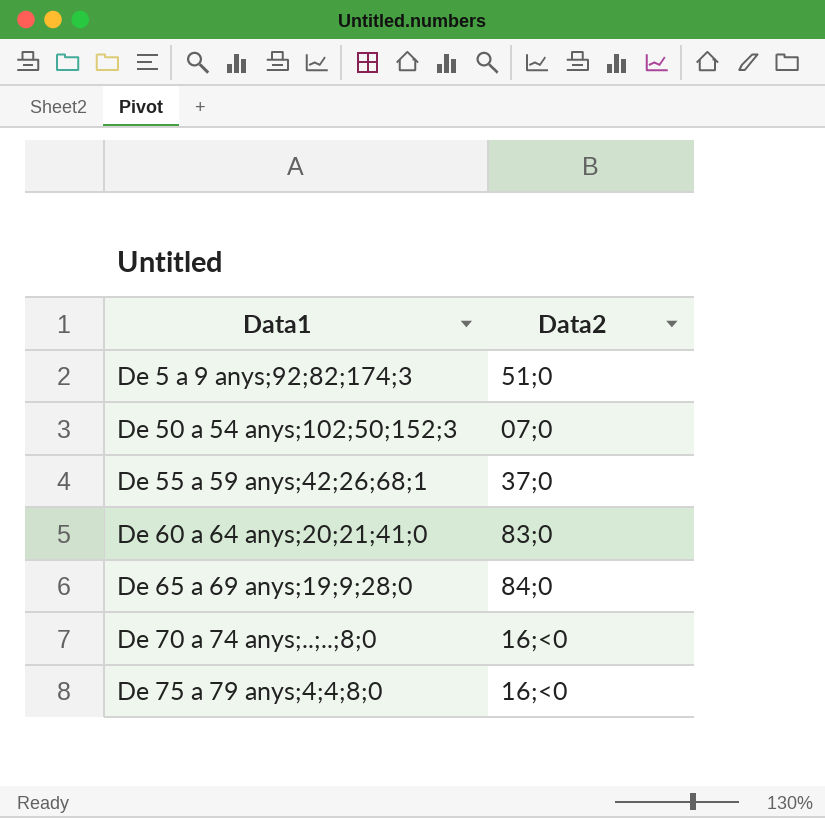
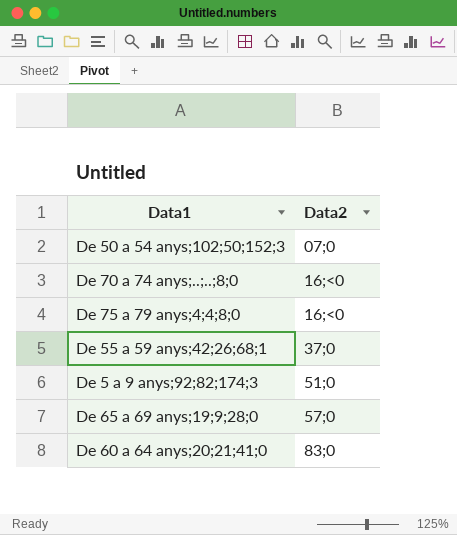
row order: Data1 ascending -> Data2 ascending
De 65 a 69 anys;19;9;28;0 | Data2: 84;0 -> 57;0

